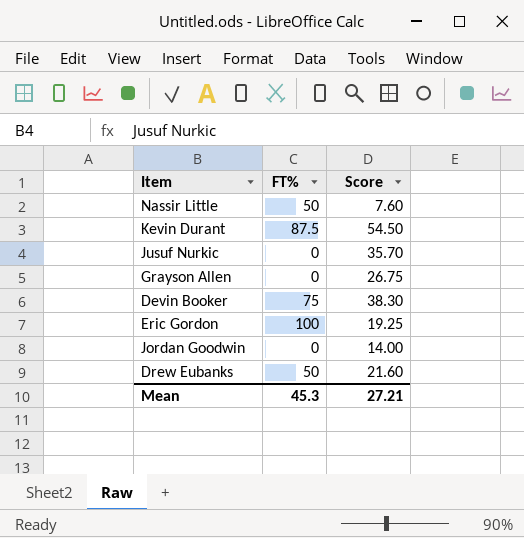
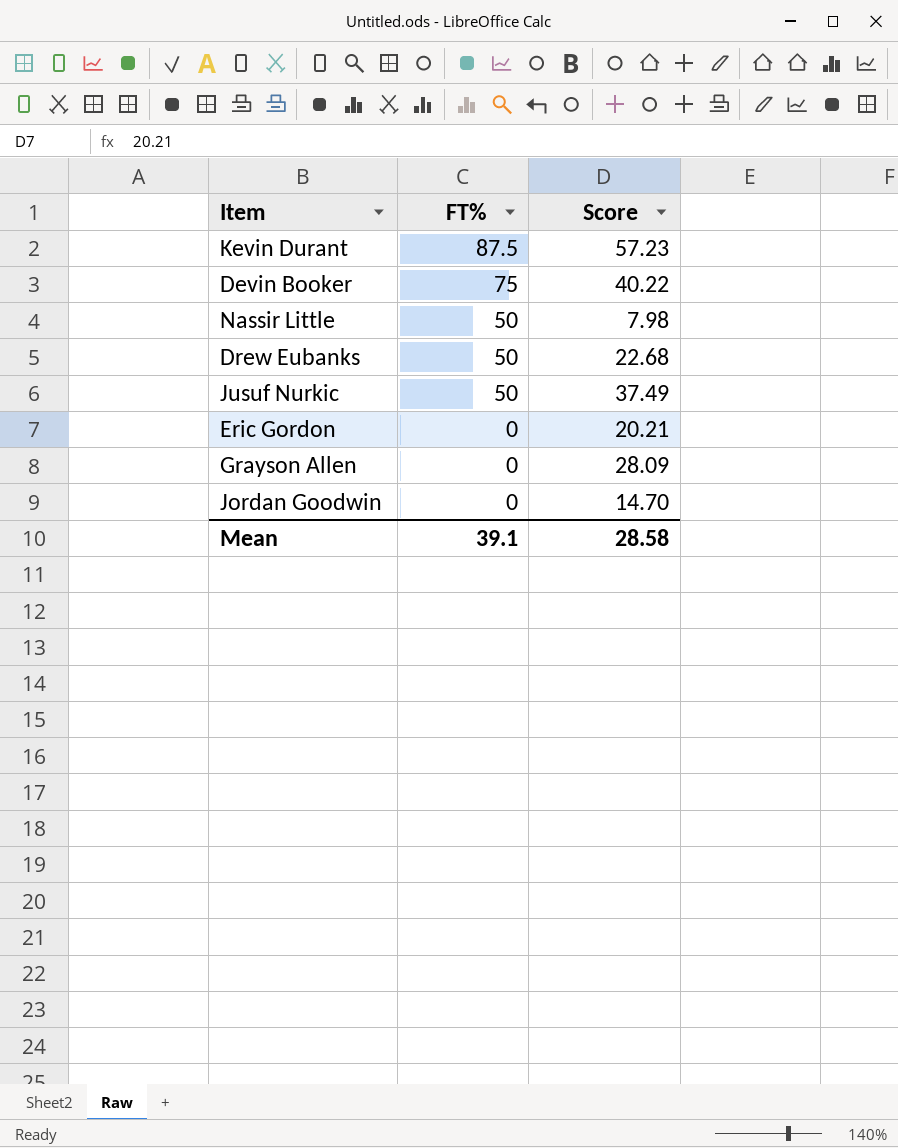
row order: none -> FT% descending
Kevin Durant | Score: 54.50 -> 57.23
Devin Booker | Score: 38.30 -> 40.22
Nassir Little | Score: 7.60 -> 7.98
Drew Eubanks | Score: 21.60 -> 22.68
Jusuf Nurkic | FT%: 0 -> 50
Jusuf Nurkic | Score: 35.70 -> 37.49
Eric Gordon | FT%: 100 -> 0
Eric Gordon | Score: 19.25 -> 20.21
Grayson Allen | Score: 26.75 -> 28.09
Jordan Goodwin | Score: 14.00 -> 14.70
Mean | FT%: 45.3 -> 39.1
Mean | Score: 27.21 -> 28.58

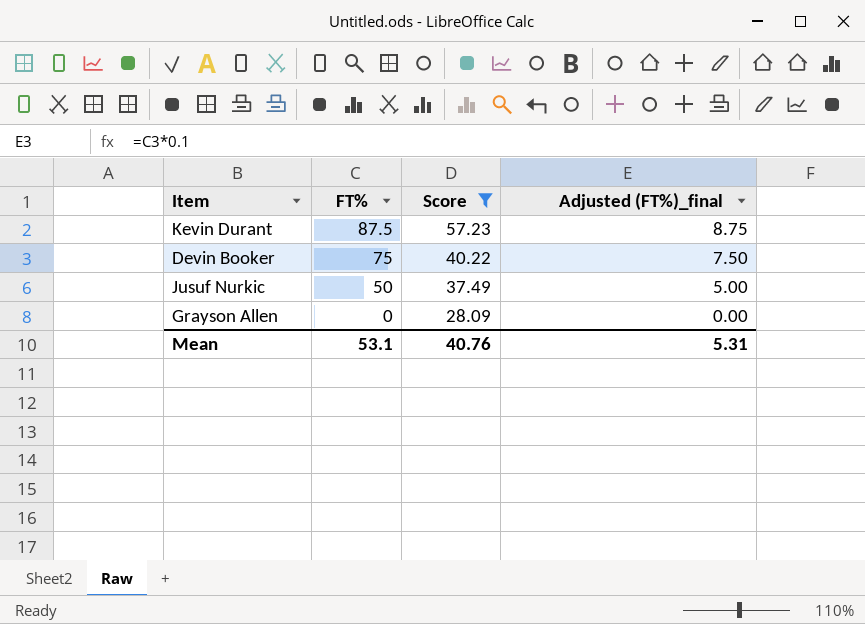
filter: none -> Score >= 28.09
column Adjusted (FT%)_final | formula: none -> [FT%] * 0.1
Mean | FT%: 39.1 -> 53.1
Mean | Score: 28.58 -> 40.76

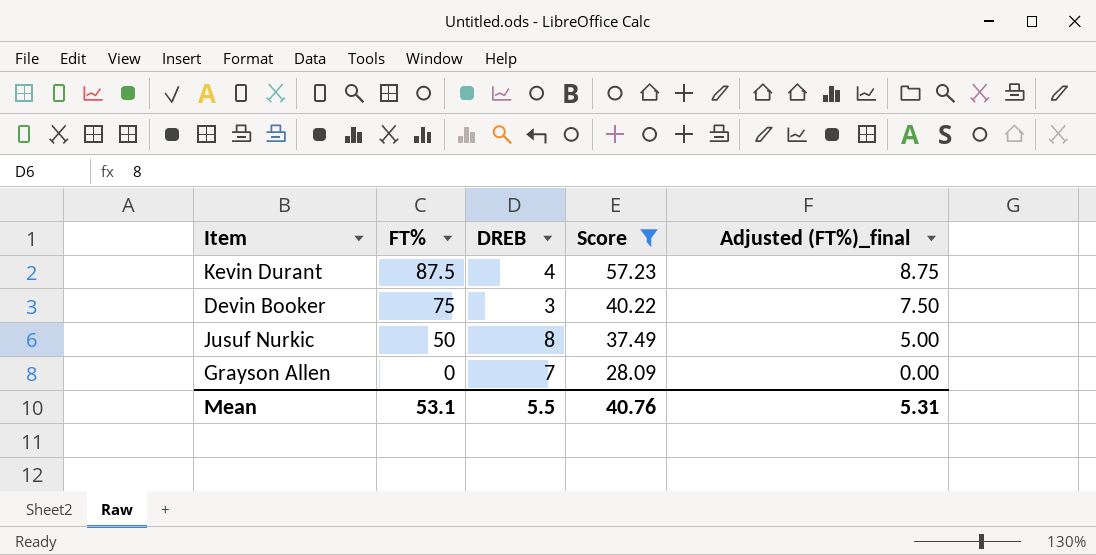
column DREB | position: none -> 3

